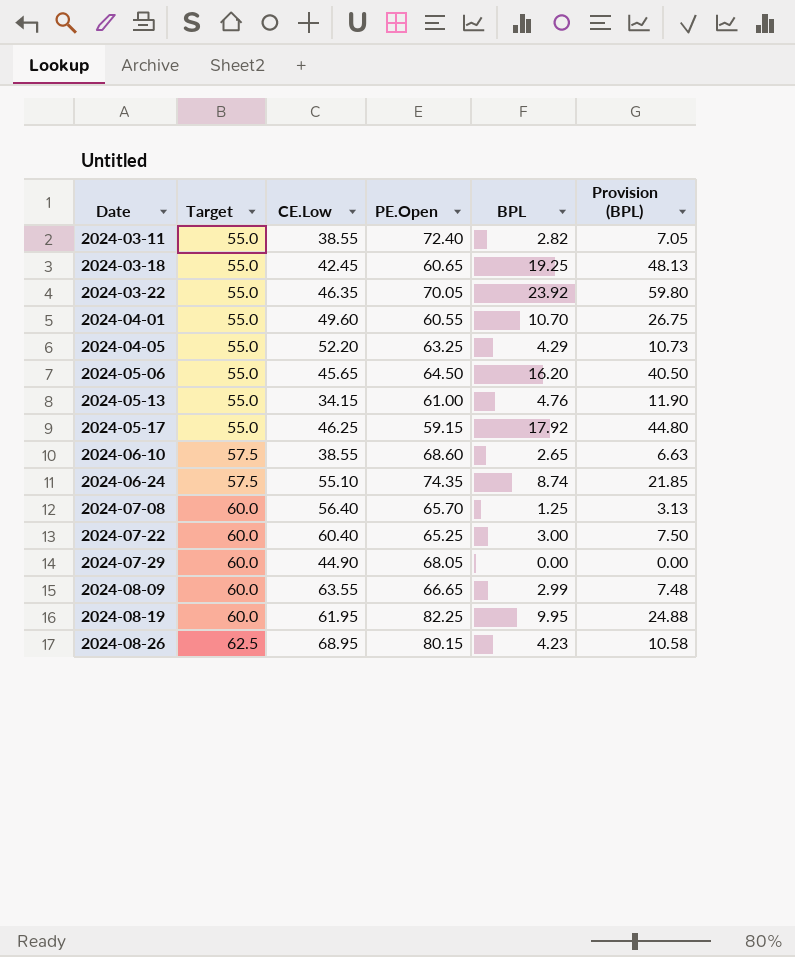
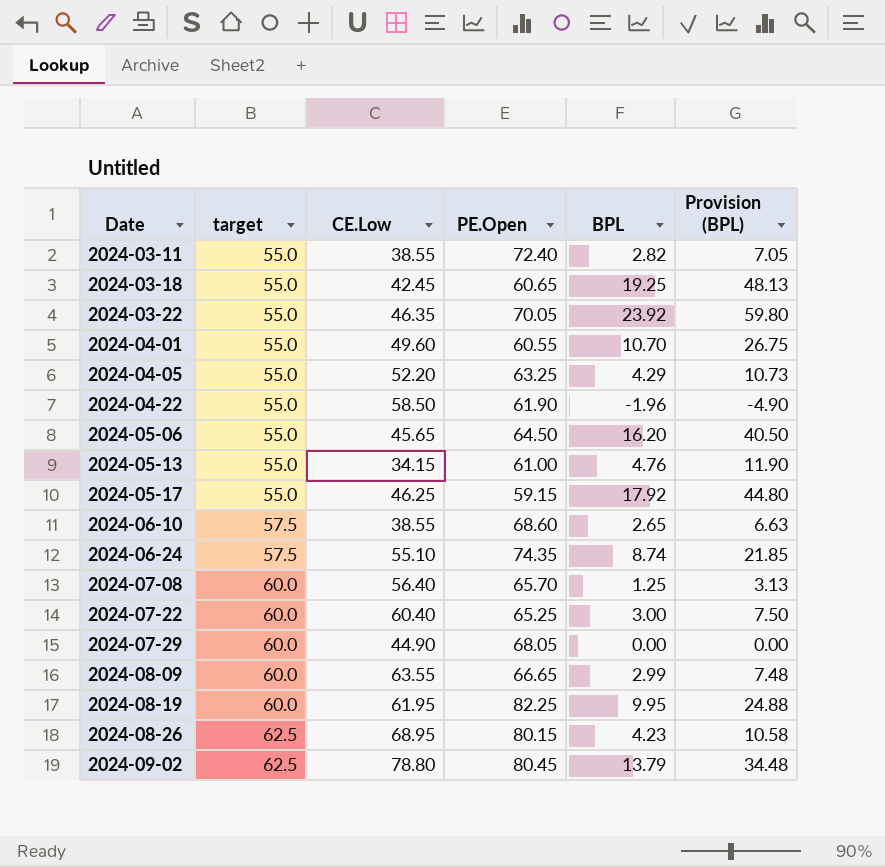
column name: Target -> target
row 2024-04-22: none -> 55.0 | 58.50 | 61.90 | -1.96 | -4.90
row 2024-09-02: none -> 62.5 | 78.80 | 80.45 | 13.79 | 34.48

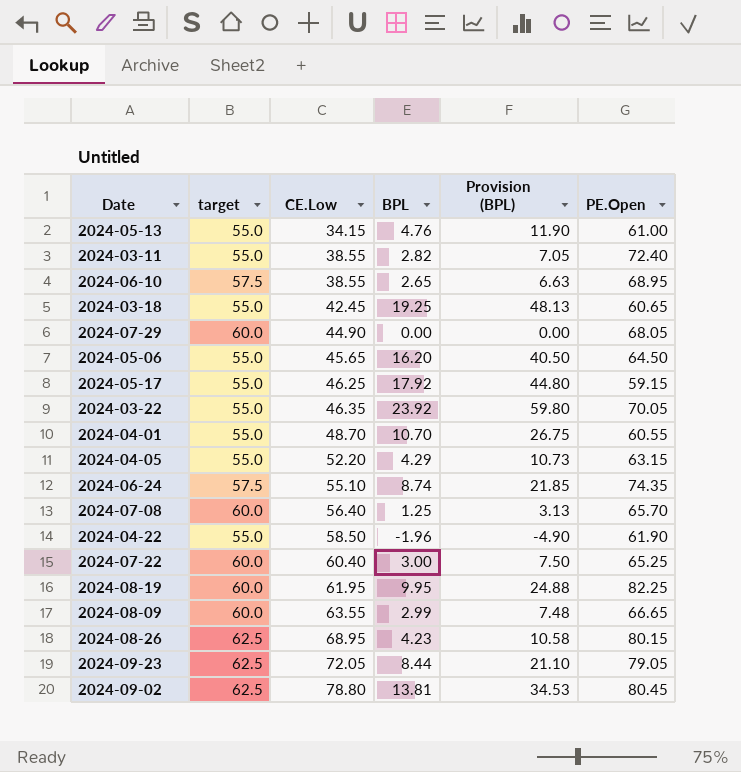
row order: Date ascending -> CE.Low ascending
column PE.Open | position: 4 -> 6
2024-06-10 | PE.Open: 68.60 -> 68.95
2024-04-01 | CE.Low: 49.60 -> 48.70
2024-04-05 | PE.Open: 63.25 -> 63.15
row 2024-09-23: none -> 62.5 | 72.05 | 8.44 | 21.10 | 79.05
2024-09-02 | BPL: 13.79 -> 13.81
2024-09-02 | Provision (BPL): 34.48 -> 34.53

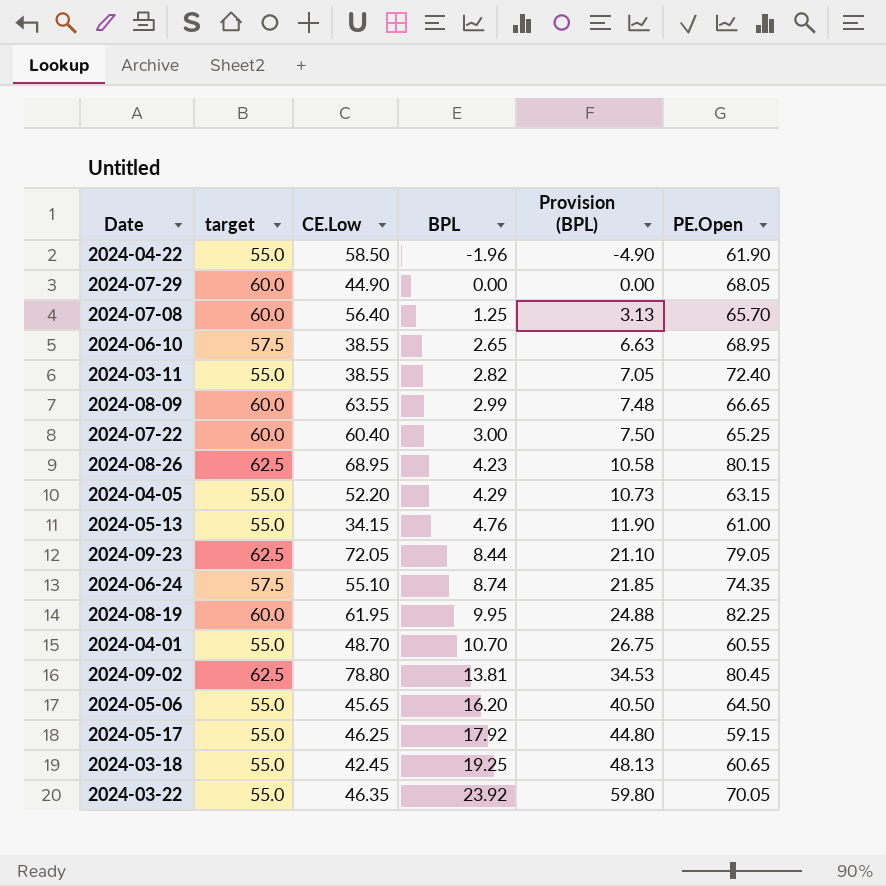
row order: CE.Low ascending -> BPL ascending

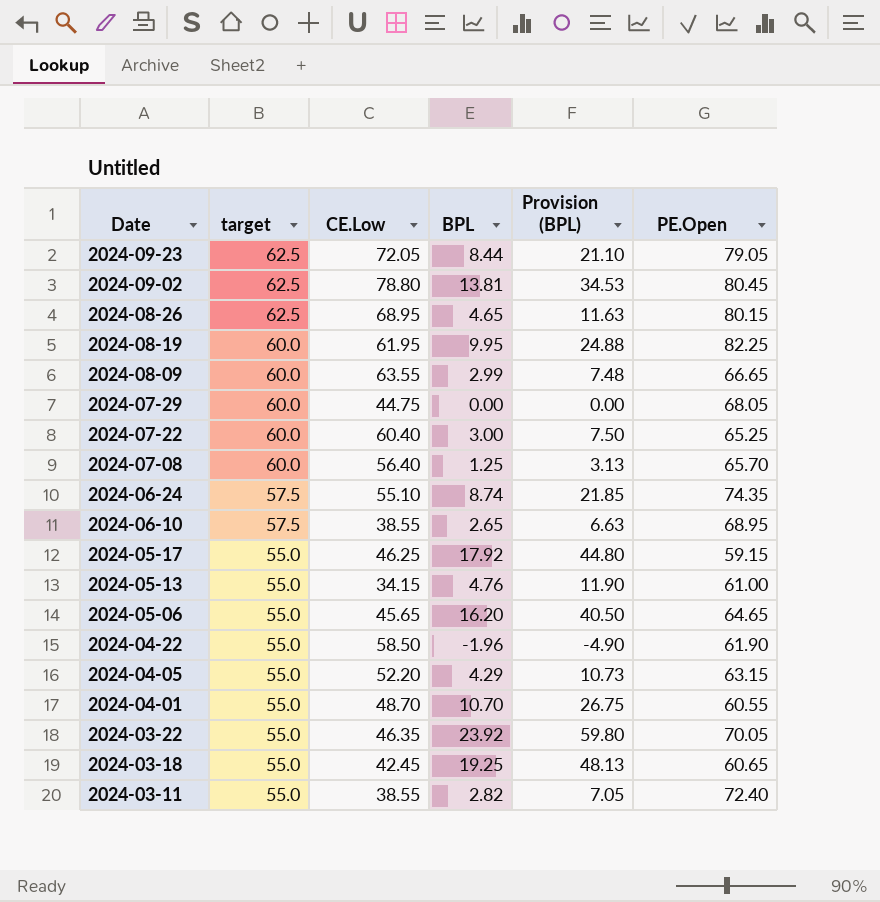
row order: BPL ascending -> Date descending
2024-08-26 | BPL: 4.23 -> 4.65
2024-08-26 | Provision (BPL): 10.58 -> 11.63
2024-07-29 | CE.Low: 44.90 -> 44.75
2024-05-06 | PE.Open: 64.50 -> 64.65

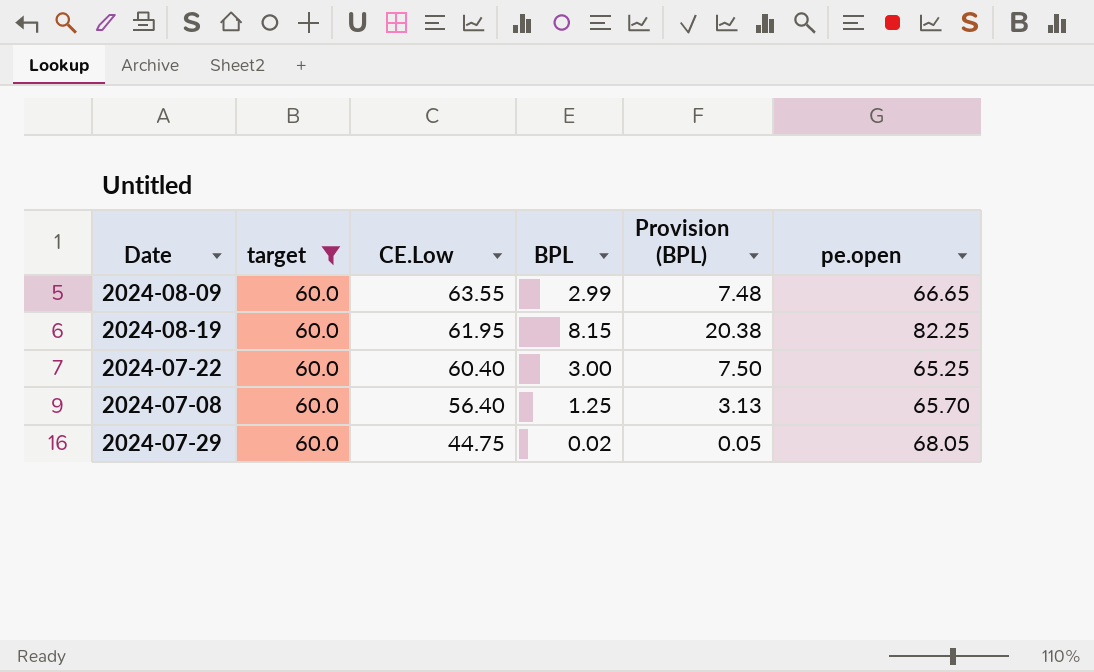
filter: none -> target = 60.0
row order: Date descending -> CE.Low descending
column name: PE.Open -> pe.open
2024-08-19 | BPL: 9.95 -> 8.15
2024-08-19 | Provision (BPL): 24.88 -> 20.38
2024-07-29 | BPL: 0.00 -> 0.02
2024-07-29 | Provision (BPL): 0.00 -> 0.05

